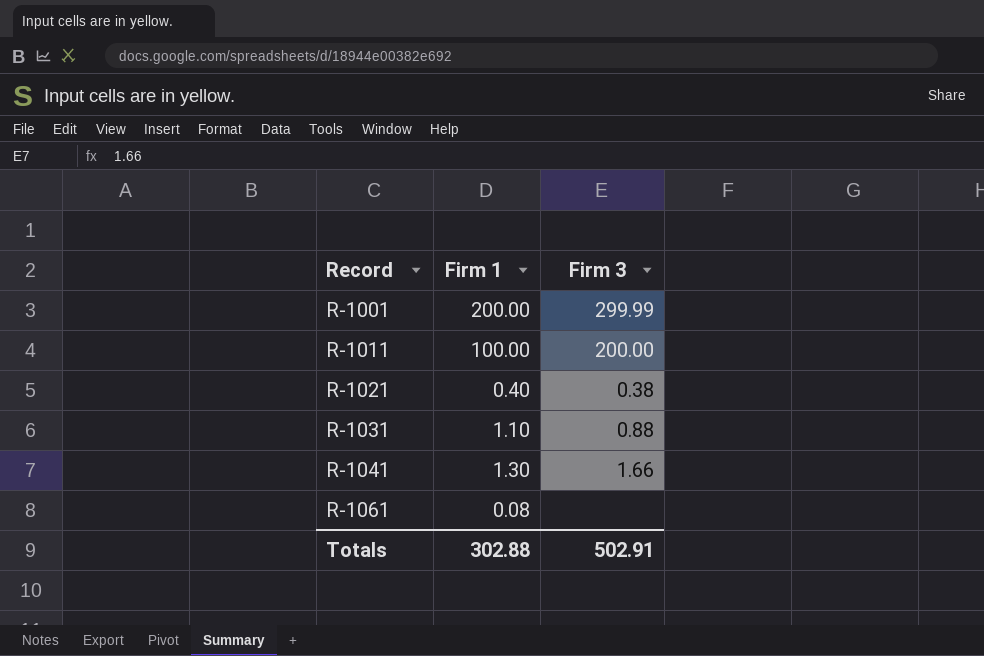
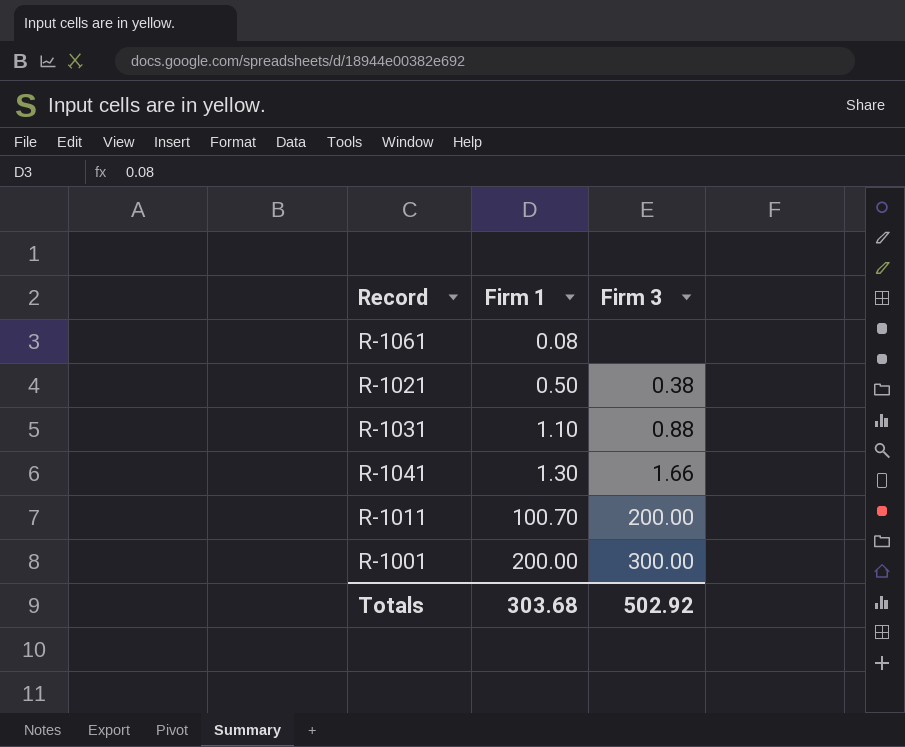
row order: Record ascending -> Firm 1 ascending
R-1021 | Firm 1: 0.40 -> 0.50
R-1011 | Firm 1: 100.00 -> 100.70
R-1001 | Firm 3: 299.99 -> 300.00
Totals | Firm 1: 302.88 -> 303.68
Totals | Firm 3: 502.91 -> 502.92

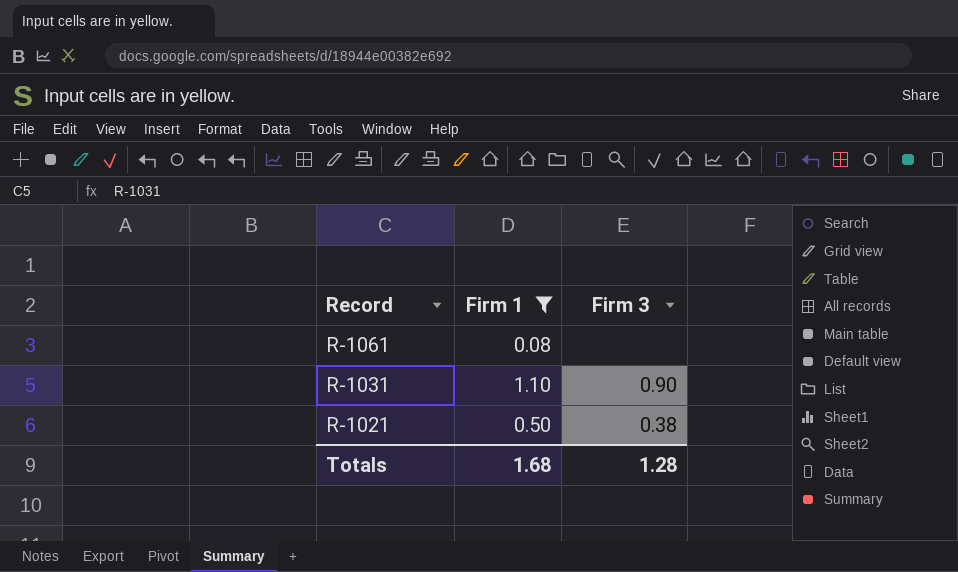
filter: none -> Firm 1 <= 1.10
row order: Firm 1 ascending -> Record descending
R-1031 | Firm 3: 0.88 -> 0.90
Totals | Firm 1: 303.68 -> 1.68
Totals | Firm 3: 502.92 -> 1.28

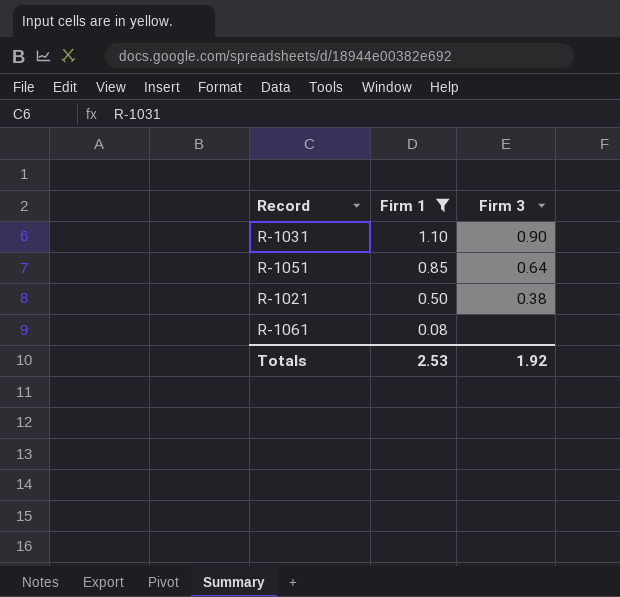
row order: Record descending -> Firm 1 descending
row R-1051: none -> 0.85 | 0.64
Totals | Firm 1: 1.68 -> 2.53
Totals | Firm 3: 1.28 -> 1.92

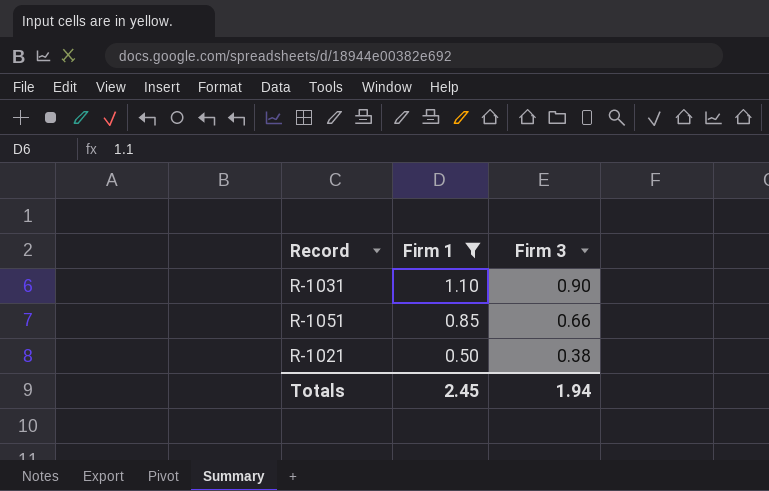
row R-1061: 0.08 | none -> none
R-1051 | Firm 3: 0.64 -> 0.66
Totals | Firm 1: 2.53 -> 2.45
Totals | Firm 3: 1.92 -> 1.94

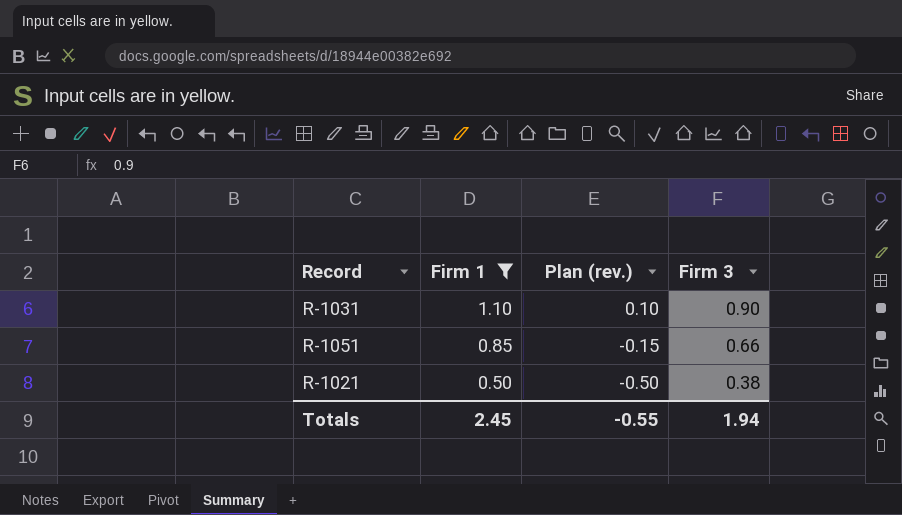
column Plan (rev.) | formula: none -> [Firm 1] - 1

